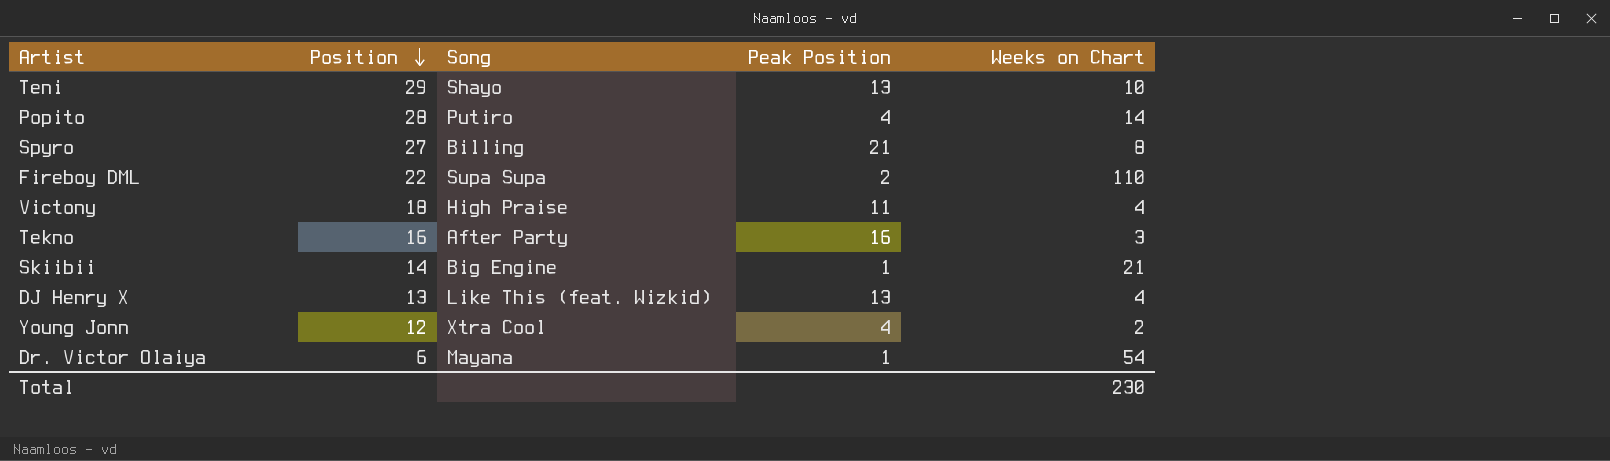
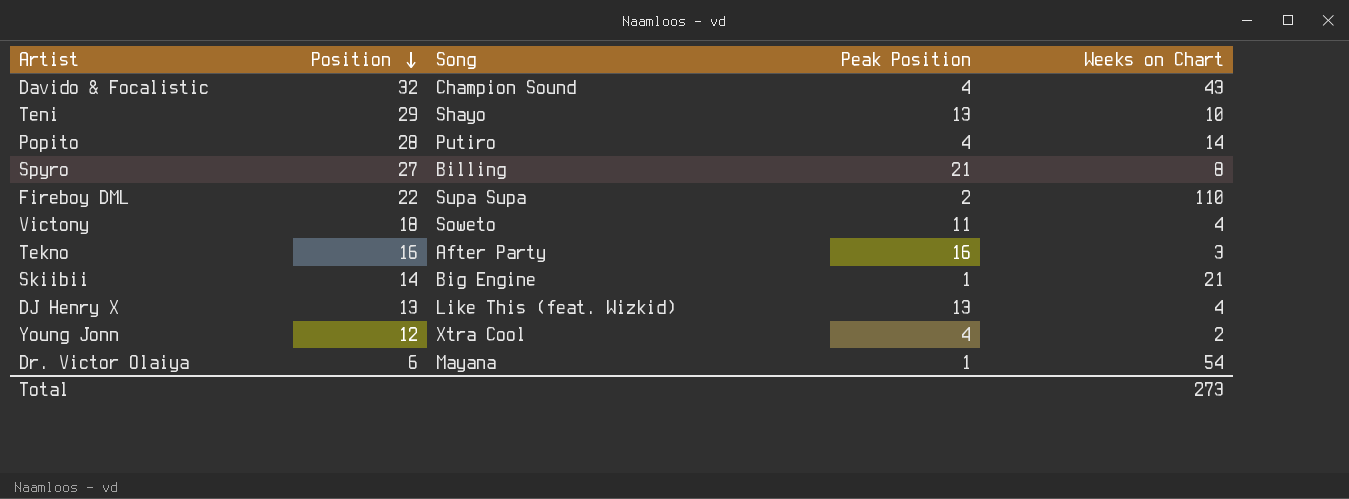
row Davido & Focalistic: none -> 32 | Champion Sound | 4 | 43
Victony | Song: High Praise -> Soweto
Total | Weeks on Chart: 230 -> 273

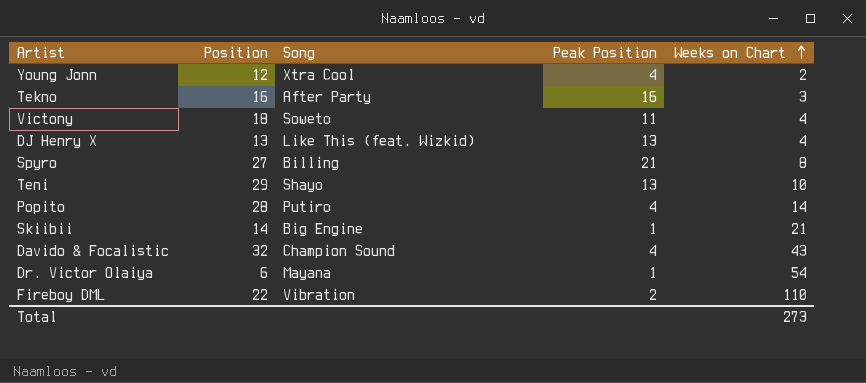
row order: Position descending -> Weeks on Chart ascending
Fireboy DML | Song: Supa Supa -> Vibration

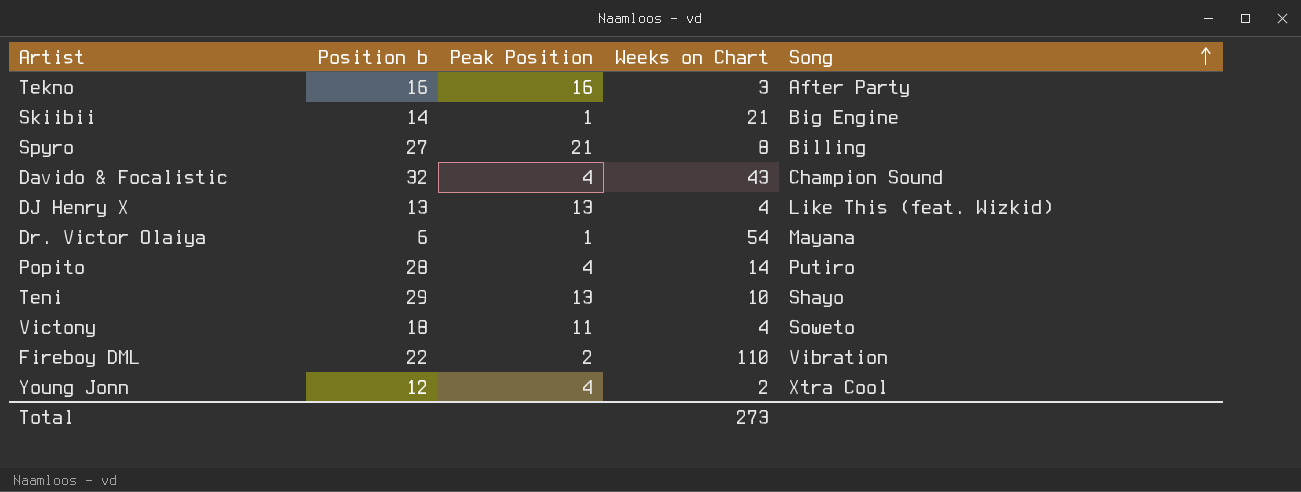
row order: Weeks on Chart ascending -> Song ascending
column name: Position -> Position b
column Song | position: 3 -> 5

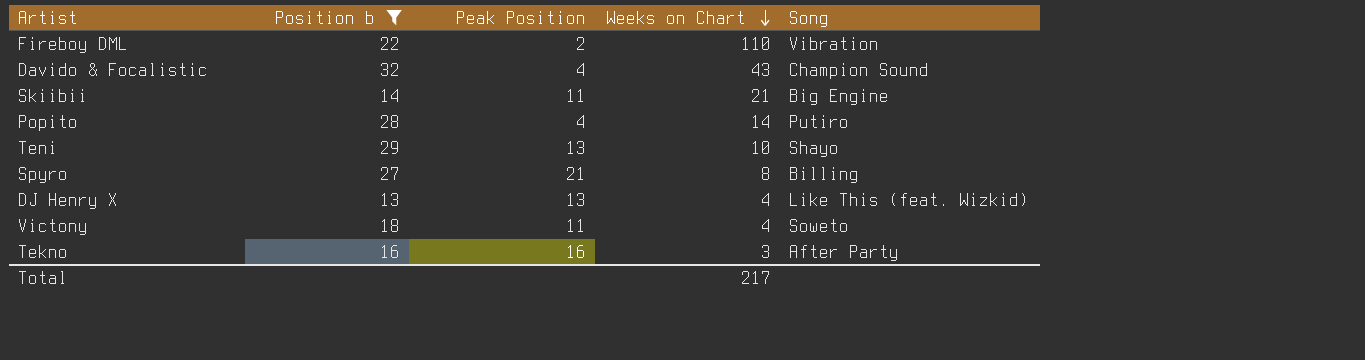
filter: none -> Position b >= 13
row order: Song ascending -> Weeks on Chart descending
Skiibii | Peak Position: 1 -> 11
Total | Weeks on Chart: 273 -> 217

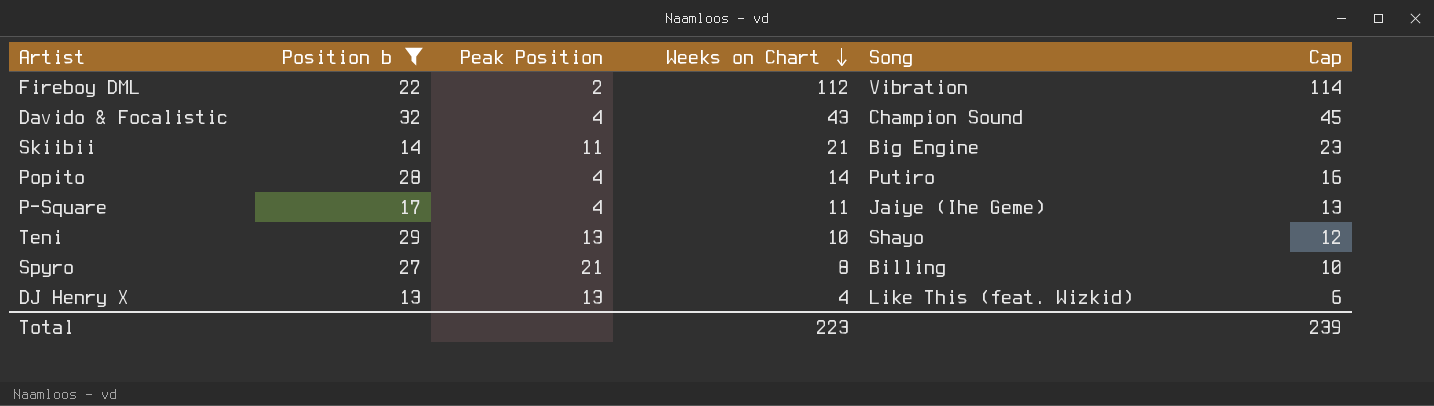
column Cap | formula: none -> [Weeks on Chart] + 2
row Victony: 18 | 11 | 4 | Soweto -> none
row Tekno: 16 | 16 | 3 | After Party -> none
Fireboy DML | Weeks on Chart: 110 -> 112
row P-Square: none -> 17 | 4 | 11 | Jaiye (Ihe Geme) | 13
Total | Weeks on Chart: 217 -> 223

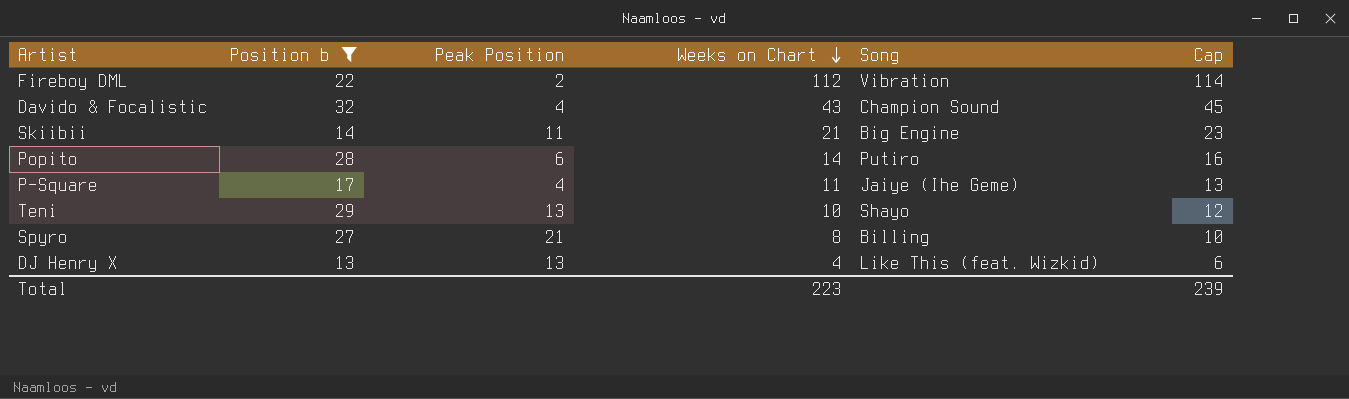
Popito | Peak Position: 4 -> 6

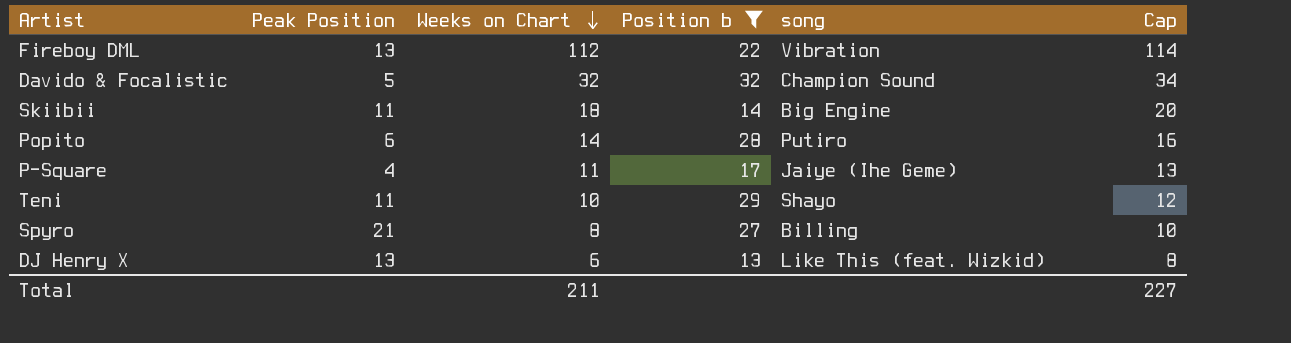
column Position b | position: 2 -> 4
column name: Song -> song
Fireboy DML | Peak Position: 2 -> 13
Davido & Focalistic | Peak Position: 4 -> 5
Davido & Focalistic | Weeks on Chart: 43 -> 32
Davido & Focalistic | Cap: 45 -> 34
Skiibii | Weeks on Chart: 21 -> 18
Skiibii | Cap: 23 -> 20
Teni | Peak Position: 13 -> 11
DJ Henry X | Weeks on Chart: 4 -> 6
DJ Henry X | Cap: 6 -> 8
Total | Weeks on Chart: 223 -> 211
Total | Cap: 239 -> 227

